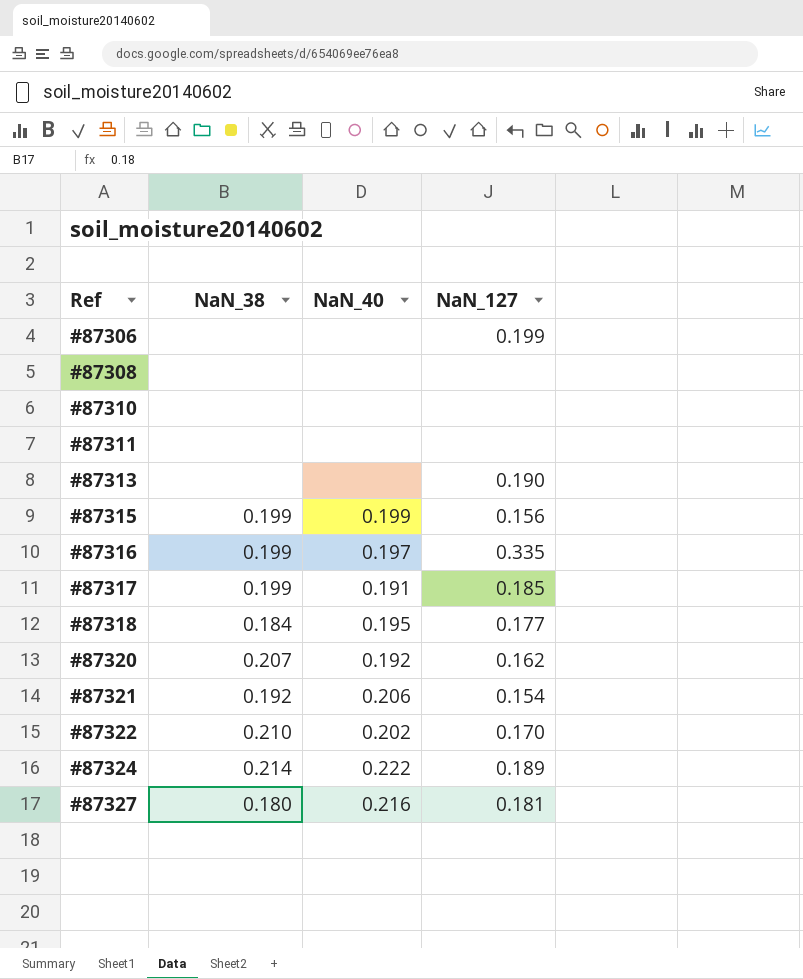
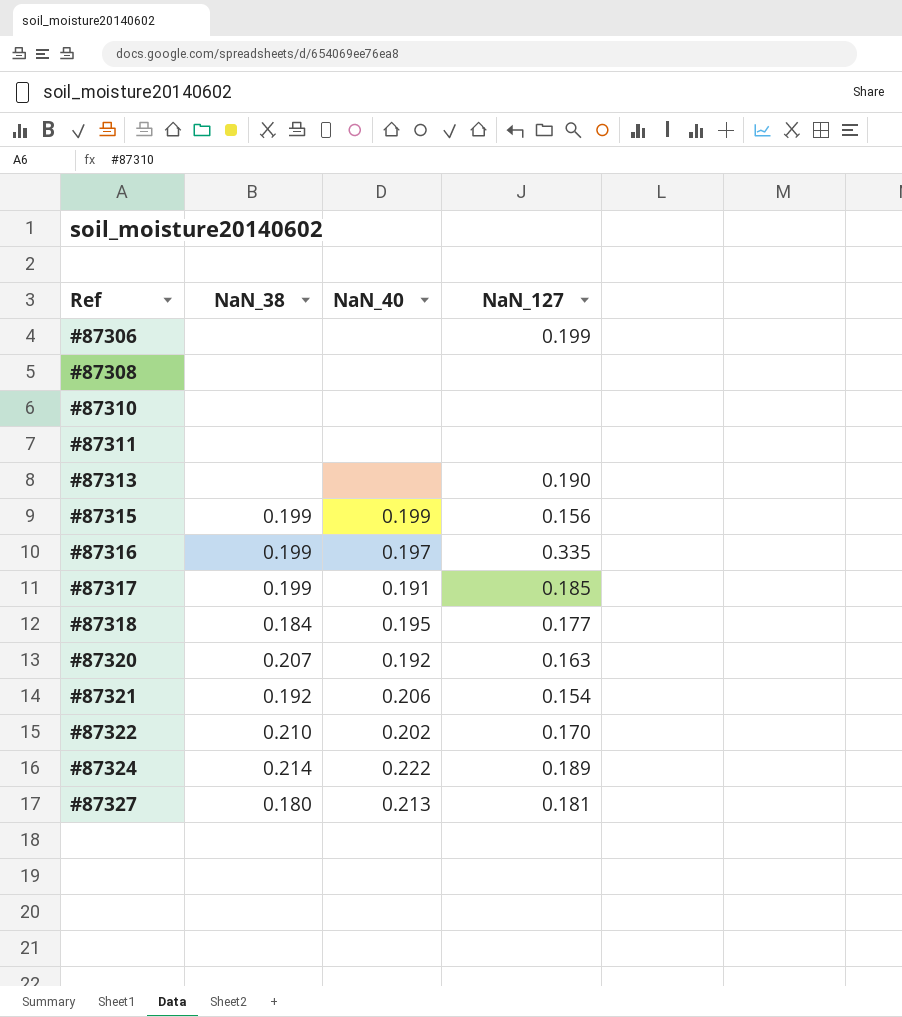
#87320 | NaN_127: 0.162 -> 0.163
#87327 | NaN_40: 0.216 -> 0.213

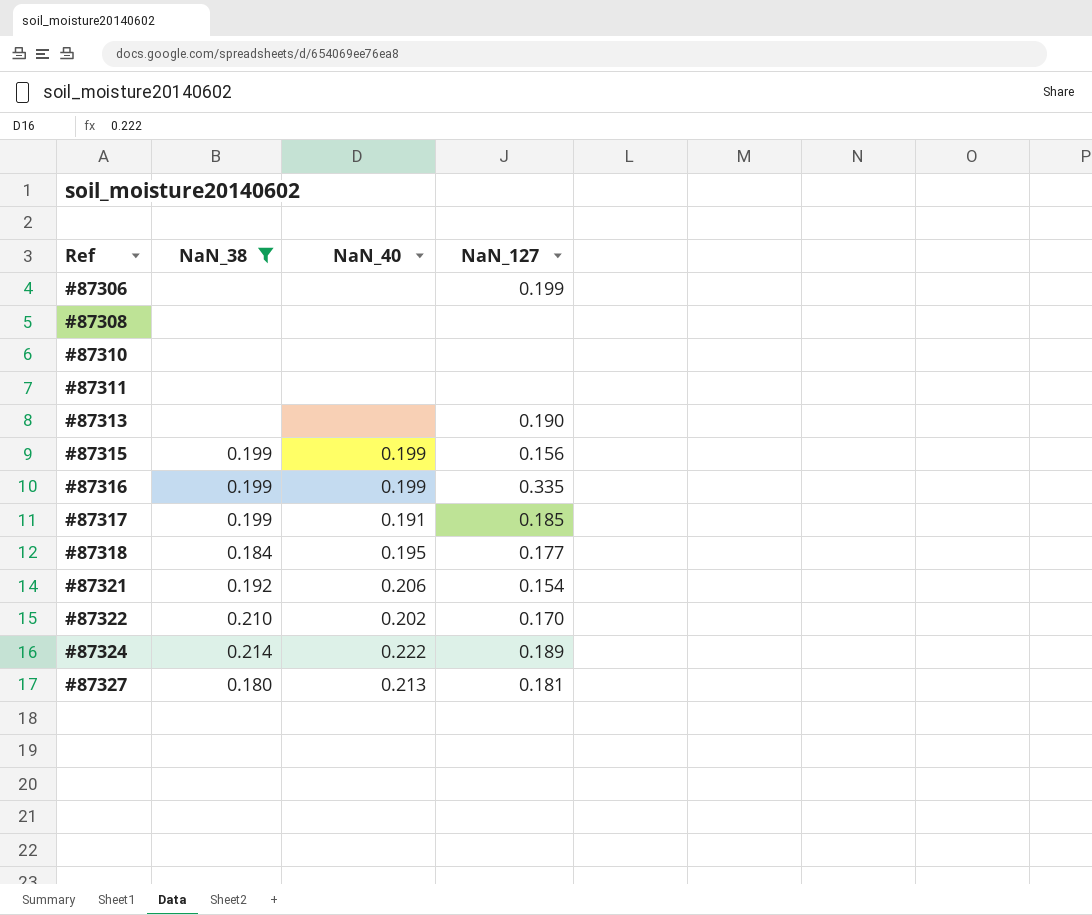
filter: none -> NaN_38 != 0.207
#87316 | NaN_40: 0.197 -> 0.199

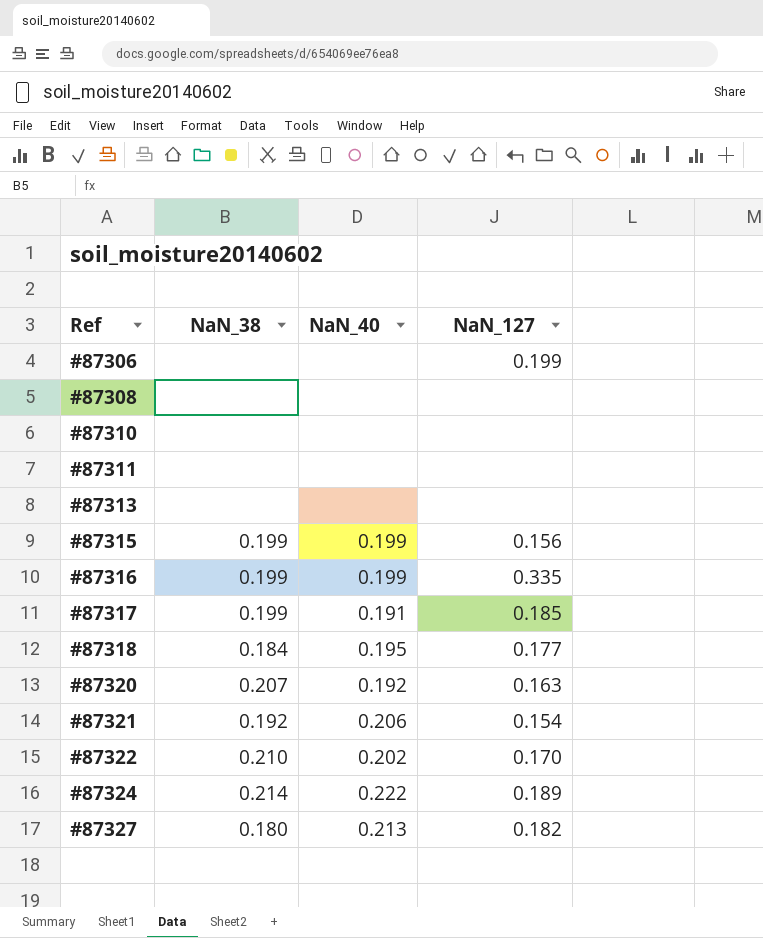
filter: NaN_38 != 0.207 -> none
#87313 | NaN_127: 0.190 -> none
#87327 | NaN_127: 0.181 -> 0.182

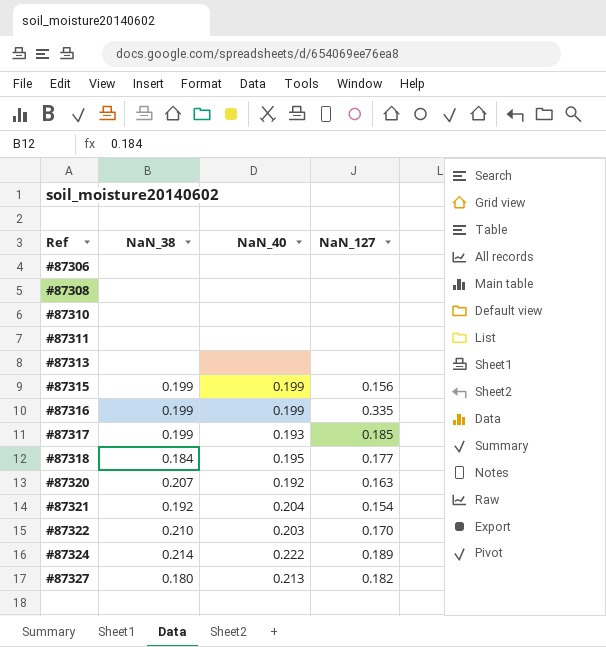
#87306 | NaN_127: 0.199 -> none
#87317 | NaN_40: 0.191 -> 0.193
#87321 | NaN_40: 0.206 -> 0.204
#87322 | NaN_40: 0.202 -> 0.203

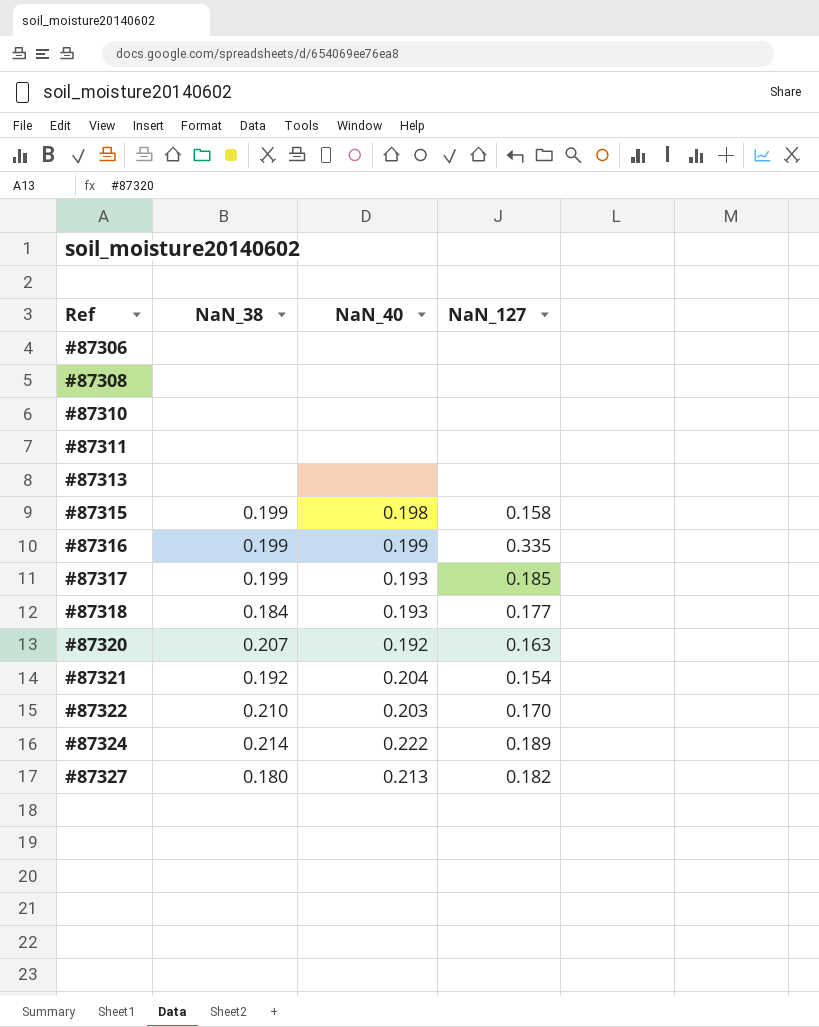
#87315 | NaN_40: 0.199 -> 0.198
#87315 | NaN_127: 0.156 -> 0.158
#87318 | NaN_40: 0.195 -> 0.193

